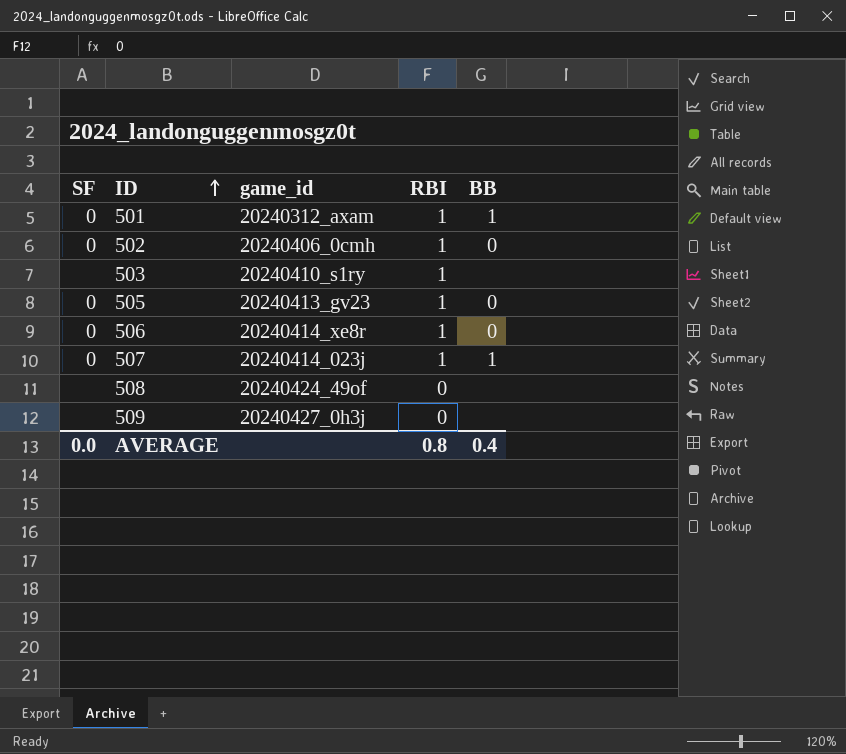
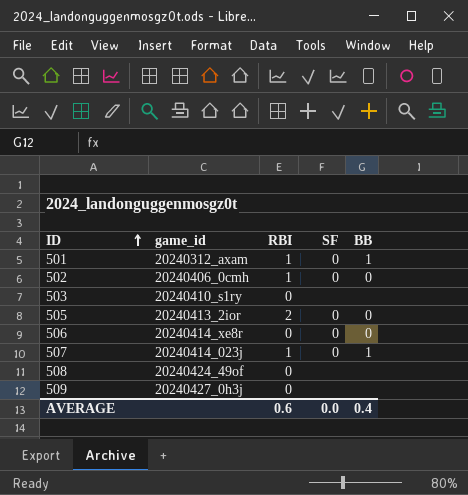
column SF | position: 1 -> 4
503 | RBI: 1 -> 0
505 | game_id: 20240413_gv23 -> 20240413_2ior
505 | RBI: 1 -> 2
506 | RBI: 1 -> 0
AVERAGE | RBI: 0.8 -> 0.6

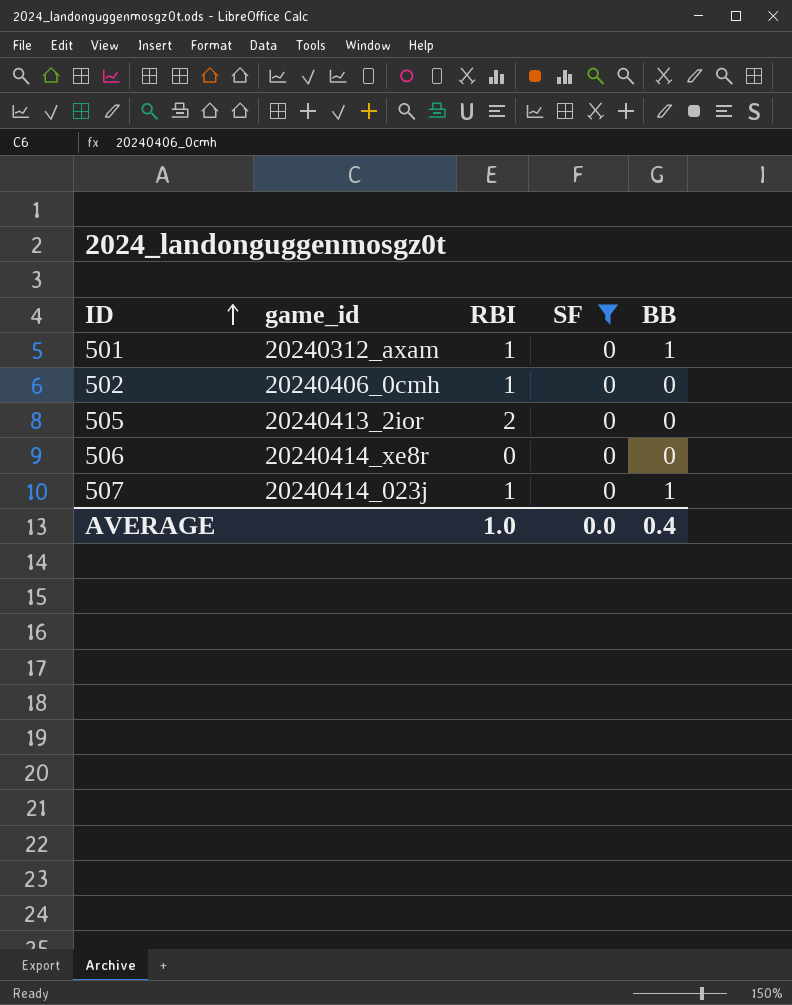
filter: none -> SF = 0
AVERAGE | RBI: 0.6 -> 1.0

